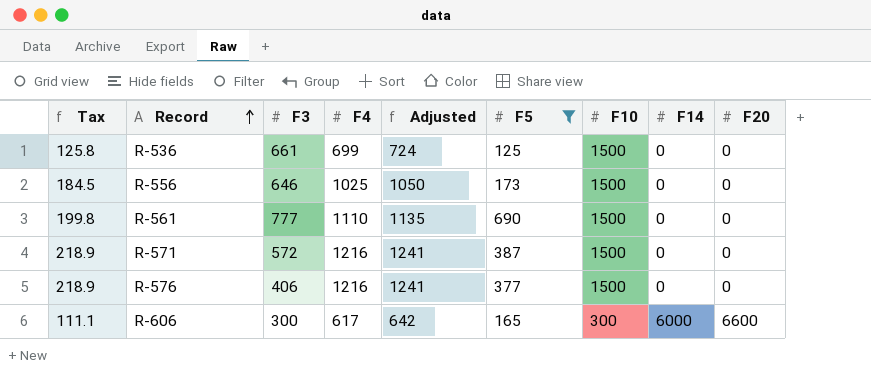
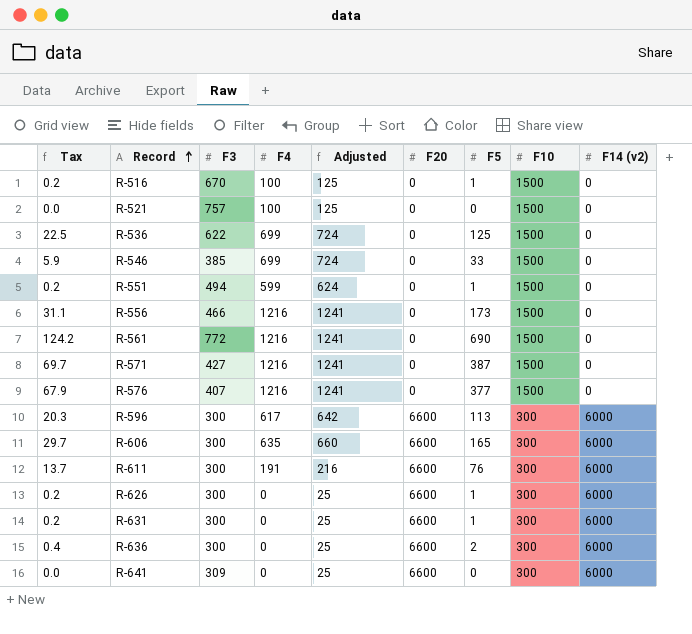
filter: F5 >= 125 -> none
column Tax | formula: [F4] * 0.18 -> [F5] * 0.18
column F20 | position: 9 -> 6
column name: F14 -> F14 (v2)
R-536 | F3: 661 -> 622
R-556 | F3: 646 -> 466
R-556 | F4: 1025 -> 1216
R-556 | Adjusted: 1050 -> 1241
R-561 | F3: 777 -> 772
R-561 | F4: 1110 -> 1216
R-561 | Adjusted: 1135 -> 1241
R-571 | F3: 572 -> 427
R-576 | F3: 406 -> 407
R-606 | F4: 617 -> 635
R-606 | Adjusted: 642 -> 660

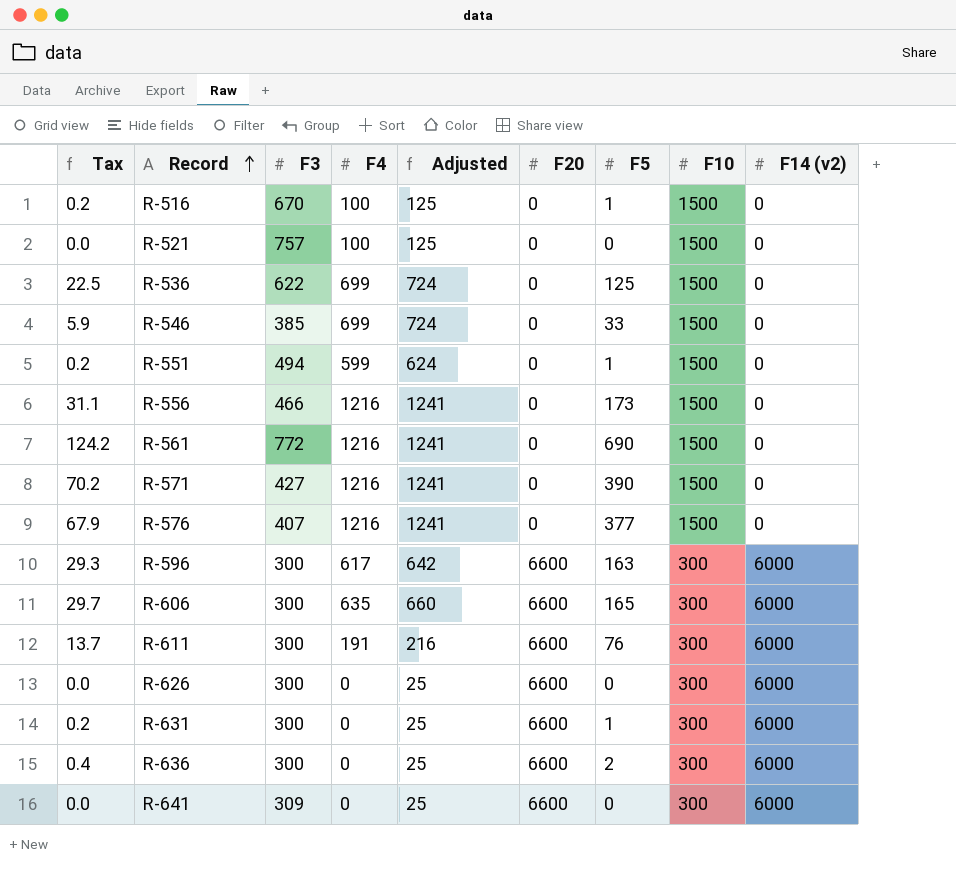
R-571 | Tax: 69.7 -> 70.2
R-571 | F5: 387 -> 390
R-596 | Tax: 20.3 -> 29.3
R-596 | F5: 113 -> 163
R-626 | Tax: 0.2 -> 0.0
R-626 | F5: 1 -> 0

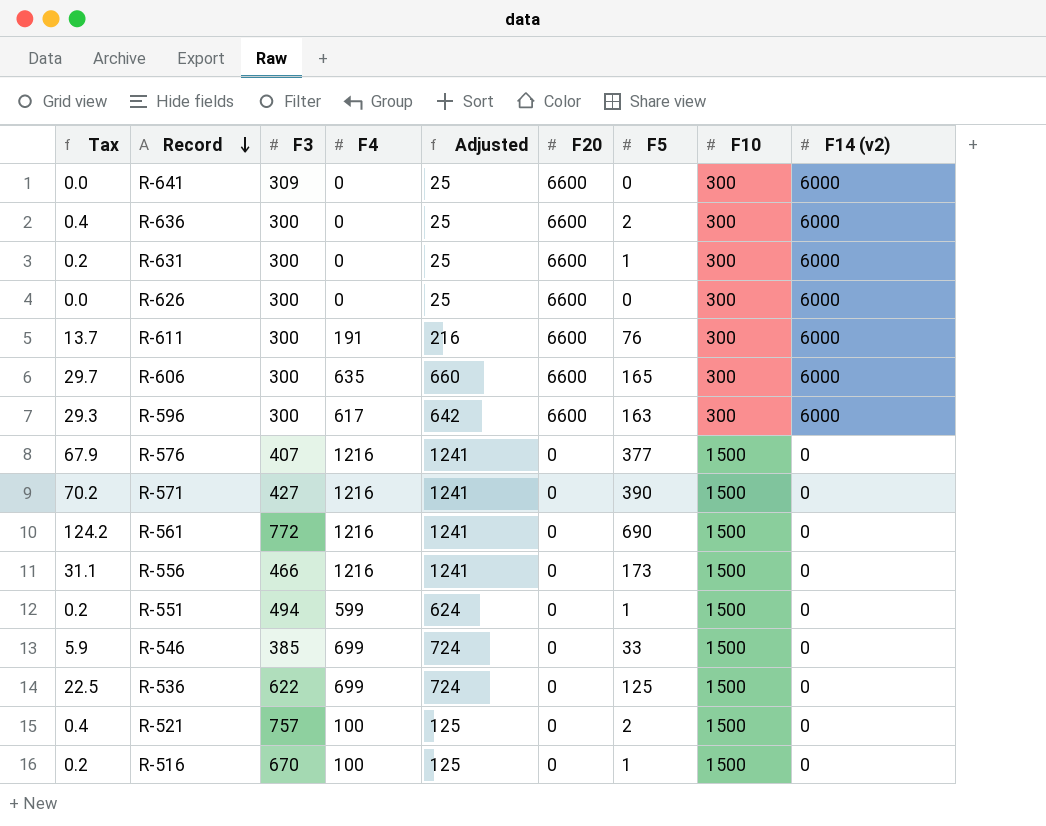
row order: Record ascending -> Record descending
R-521 | Tax: 0.0 -> 0.4
R-521 | F5: 0 -> 2

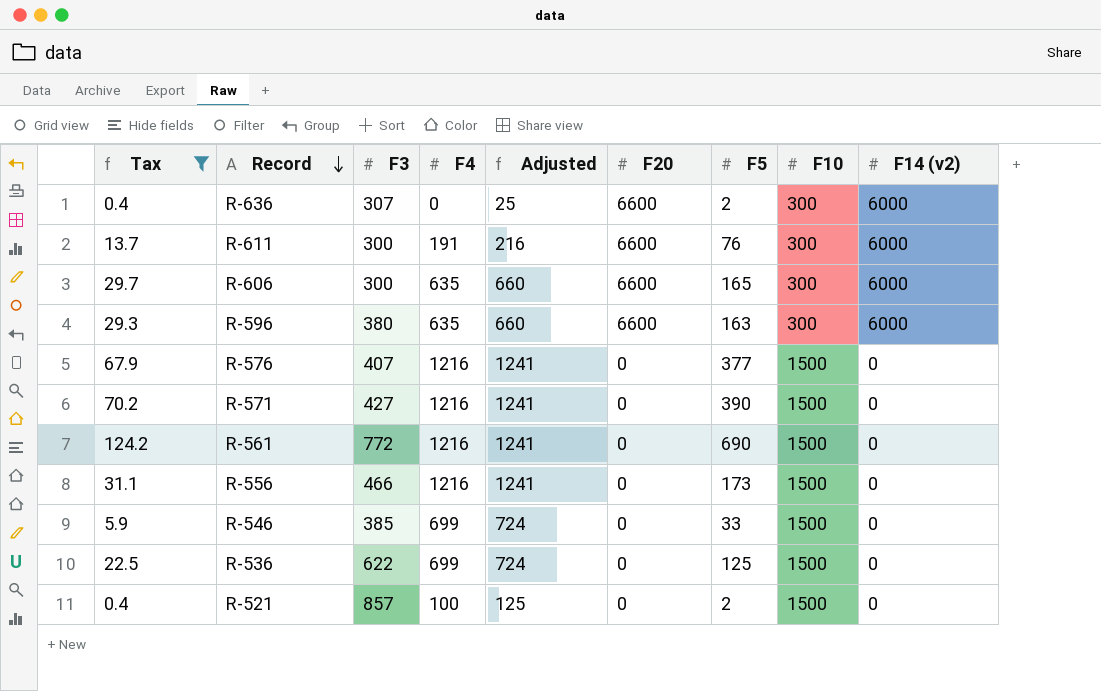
filter: none -> Tax >= 0.4
R-636 | F3: 300 -> 307
R-596 | F3: 300 -> 380
R-596 | F4: 617 -> 635
R-596 | Adjusted: 642 -> 660
R-521 | F3: 757 -> 857

